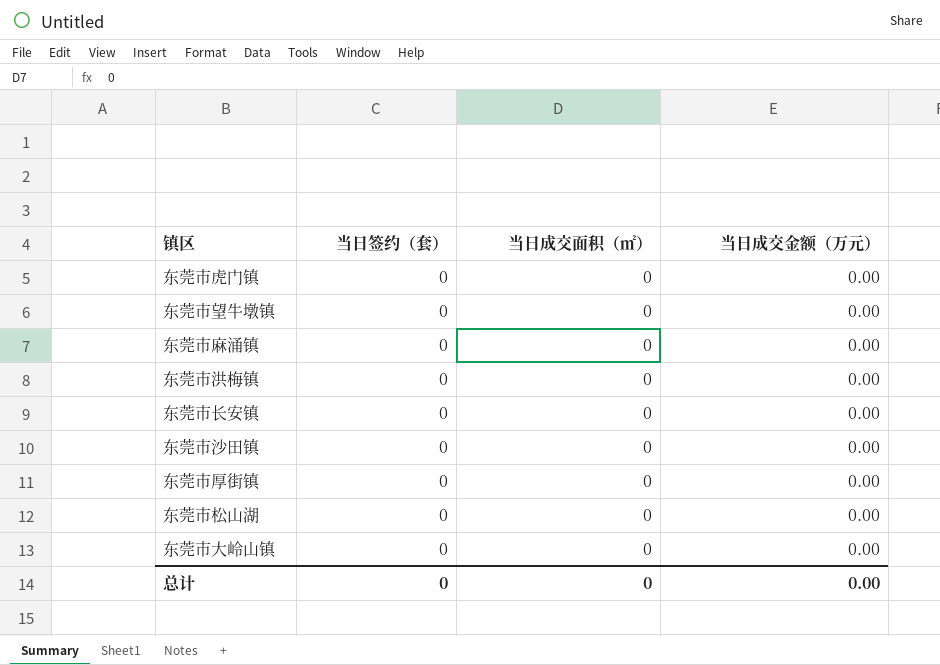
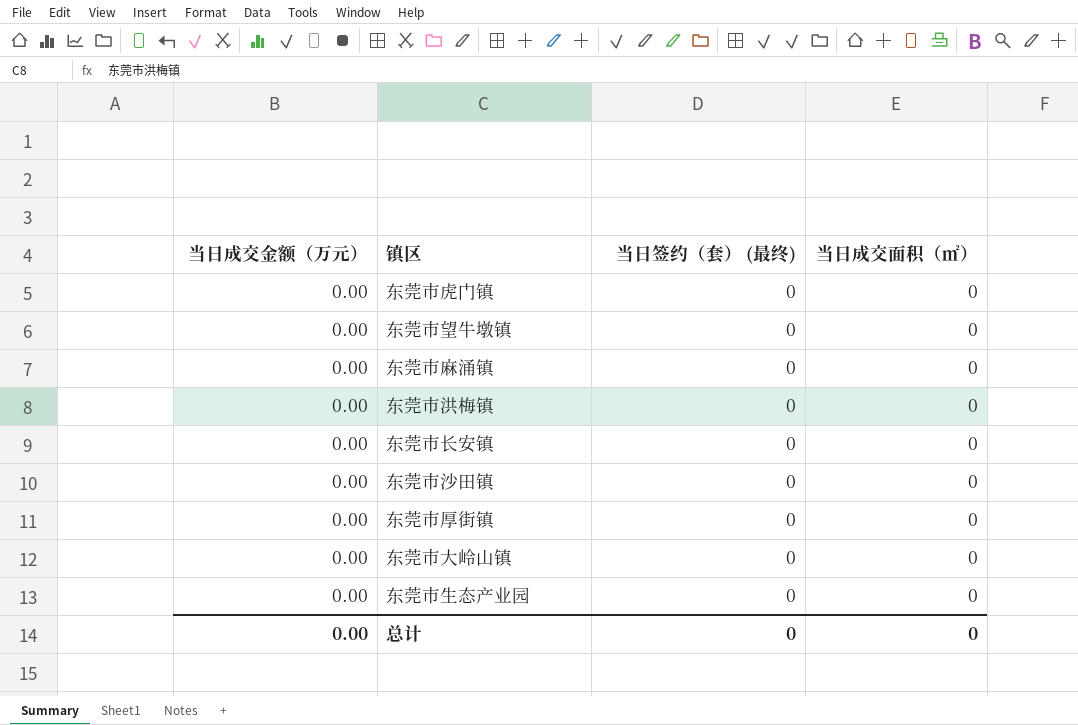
column 当日成交金额（万元） | position: 4 -> 1
column name: 当日签约（套） -> 当日签约（套） (最终)
row 东莞市松山湖: 0 | 0 | 0.00 -> none
row 东莞市生态产业园: none -> 0.00 | 0 | 0

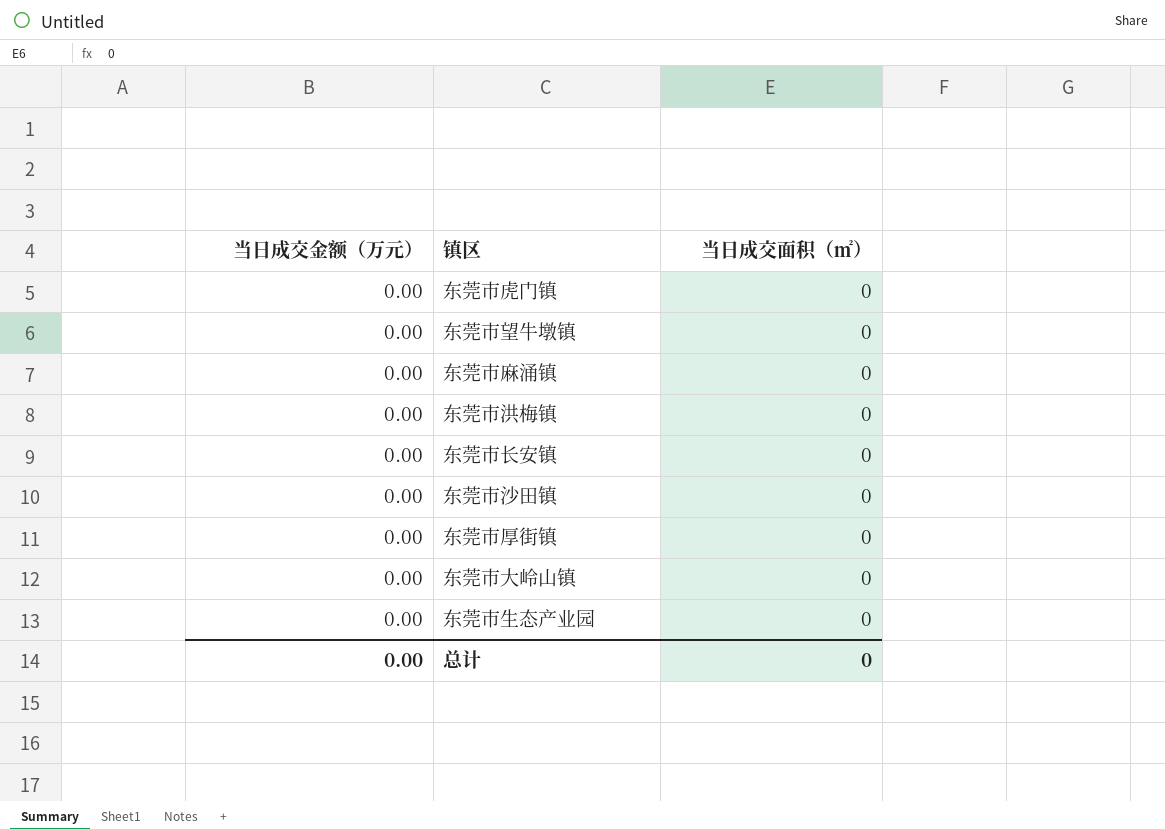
column 当日签约（套） (最终) | position: 3 -> none

